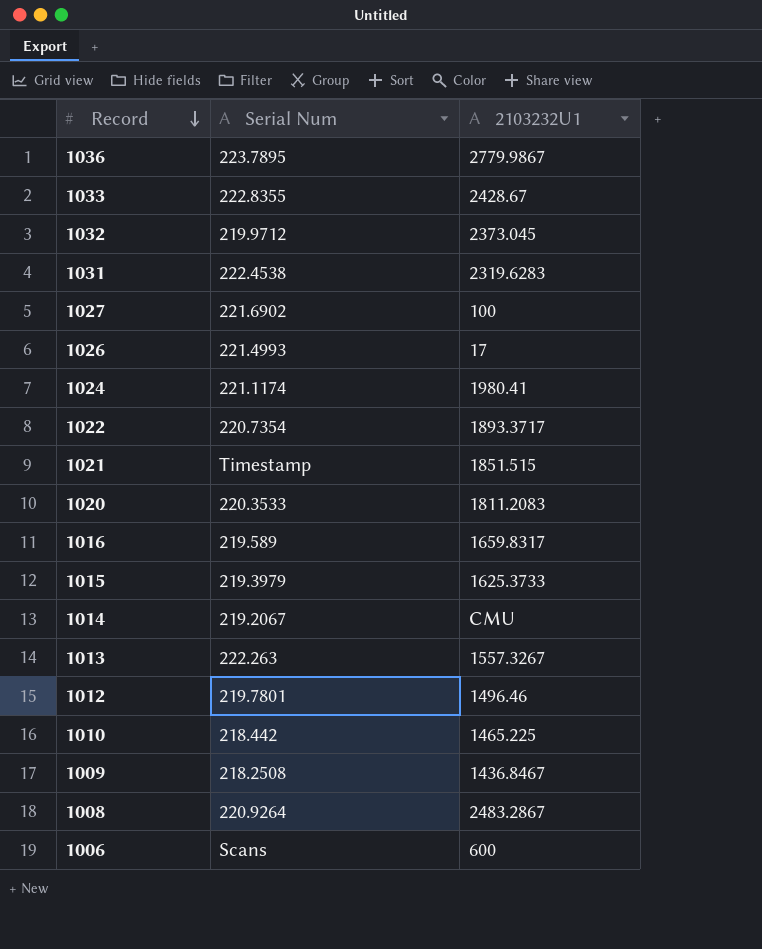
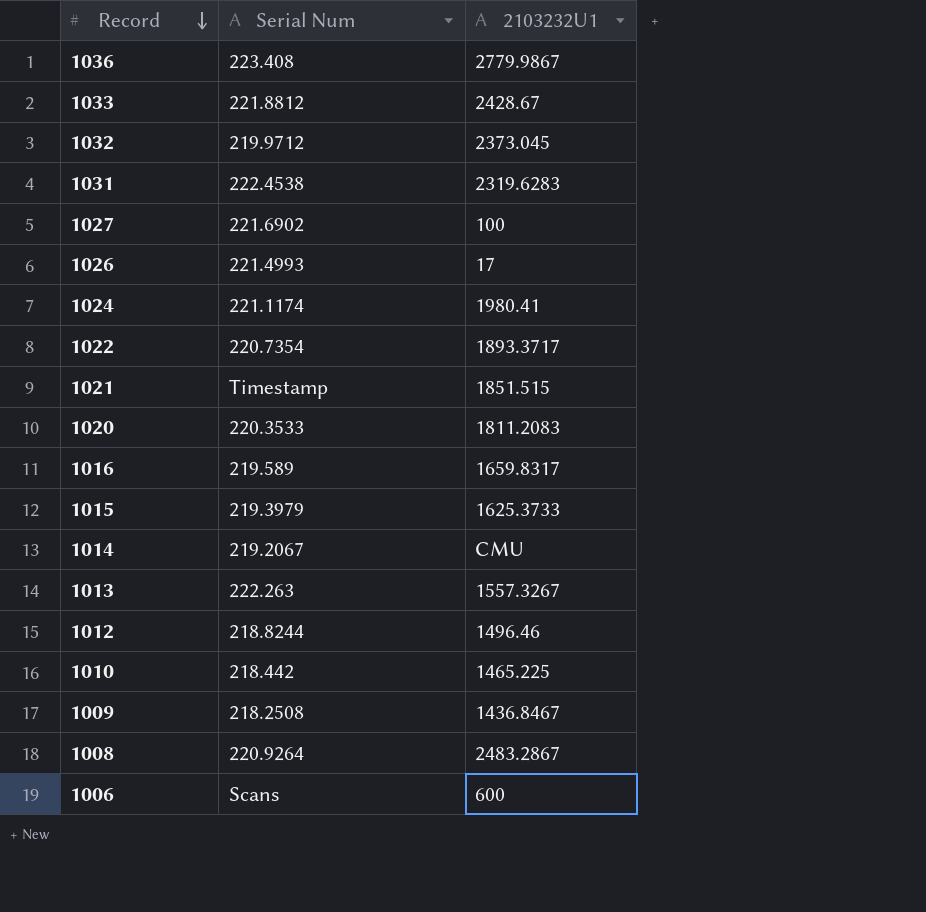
1036 | Serial Num: 223.7895 -> 223.408
1033 | Serial Num: 222.8355 -> 221.8812
1012 | Serial Num: 219.7801 -> 218.8244

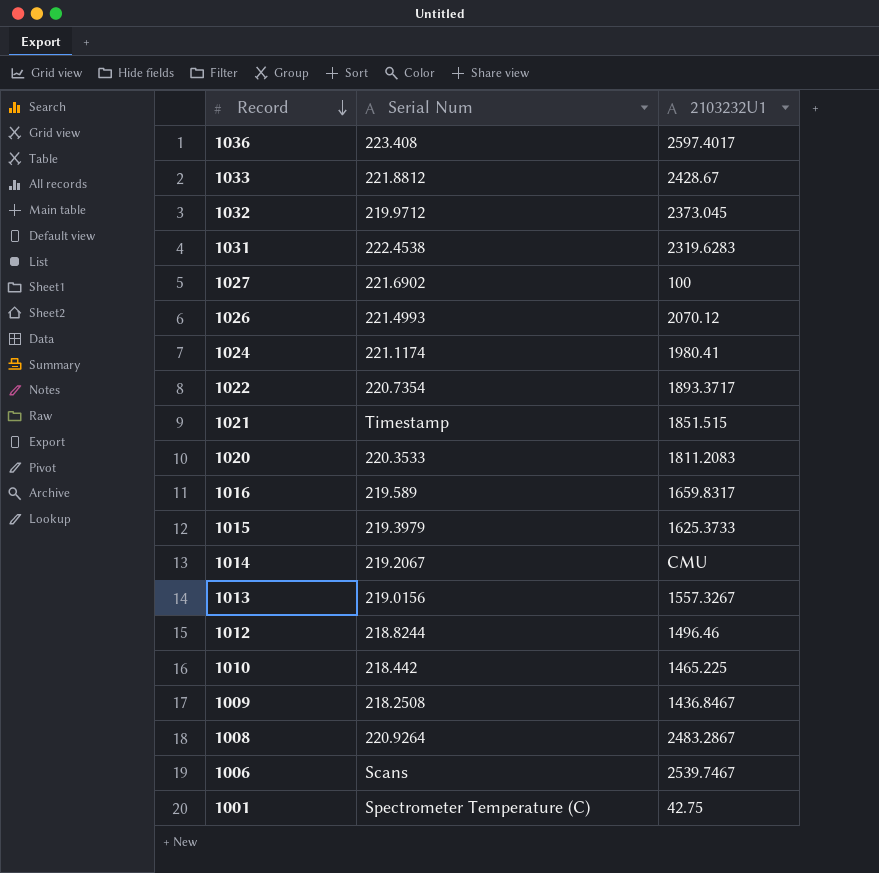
1036 | 2103232U1: 2779.9867 -> 2597.4017
1026 | 2103232U1: 17 -> 2070.12
1013 | Serial Num: 222.263 -> 219.0156
1006 | 2103232U1: 600 -> 2539.7467
row 1001: none -> Spectrometer Temperature (C) | 42.75

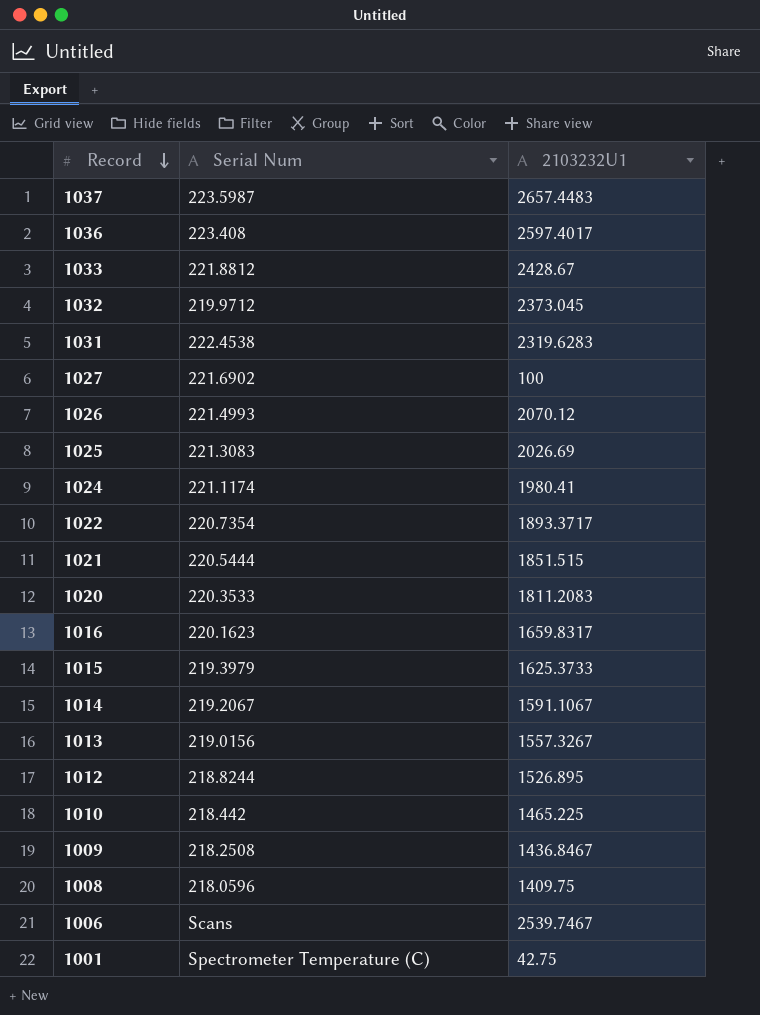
row 1037: none -> 223.5987 | 2657.4483
row 1025: none -> 221.3083 | 2026.69
1021 | Serial Num: Timestamp -> 220.5444
1016 | Serial Num: 219.589 -> 220.1623
1014 | 2103232U1: CMU -> 1591.1067
1012 | 2103232U1: 1496.46 -> 1526.895
1008 | Serial Num: 220.9264 -> 218.0596
1008 | 2103232U1: 2483.2867 -> 1409.75

